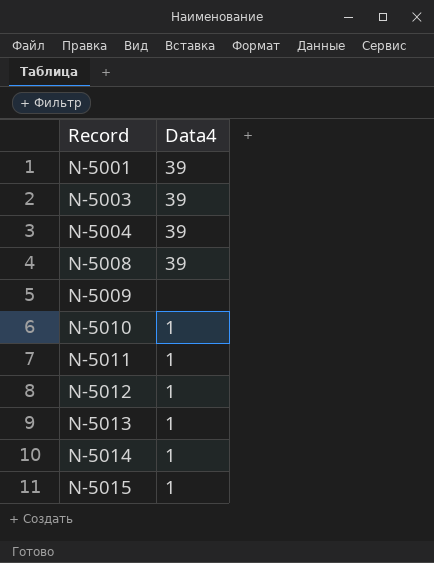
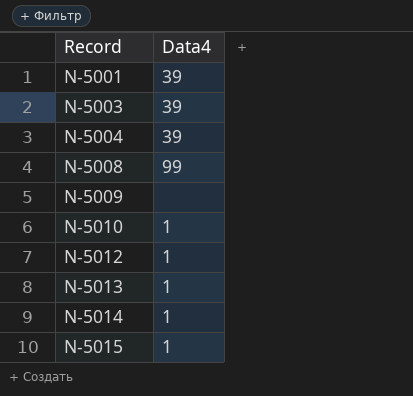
row N-5011: 1 -> none
N-5008 | Data4: 39 -> 99

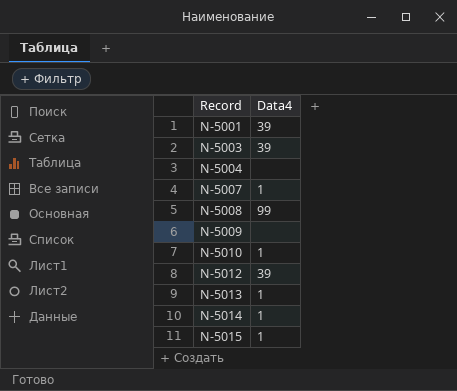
N-5004 | Data4: 39 -> none
row N-5007: none -> 1
N-5012 | Data4: 1 -> 39

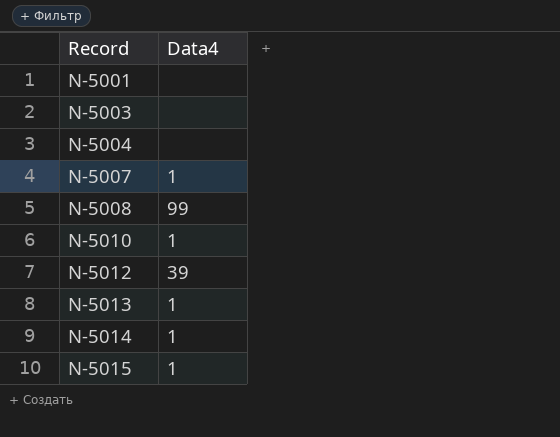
row N-5009: none -> none
N-5001 | Data4: 39 -> none
N-5003 | Data4: 39 -> none

